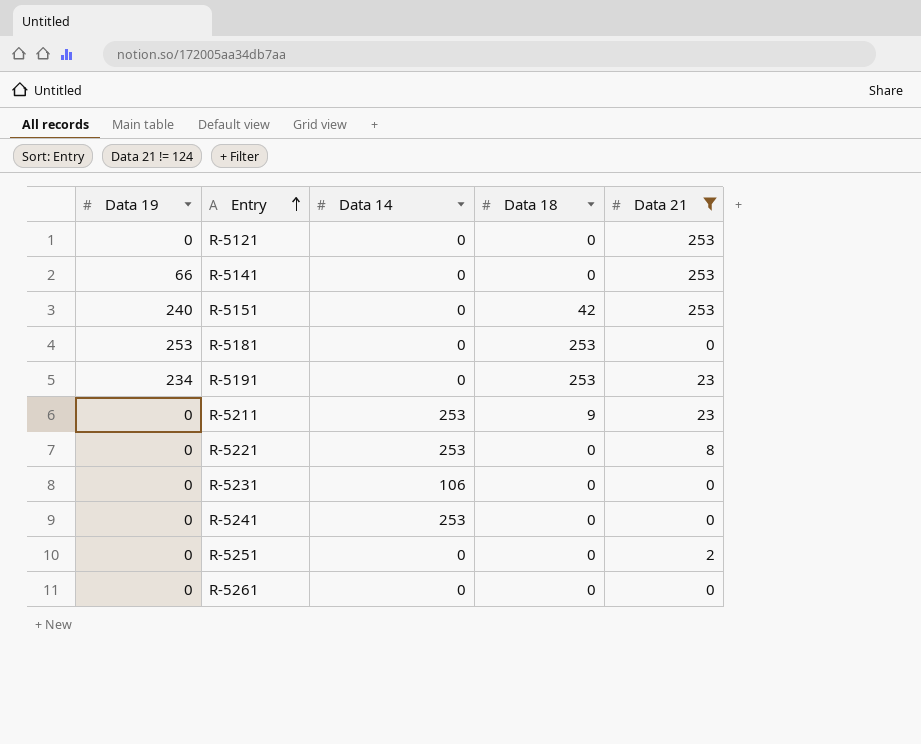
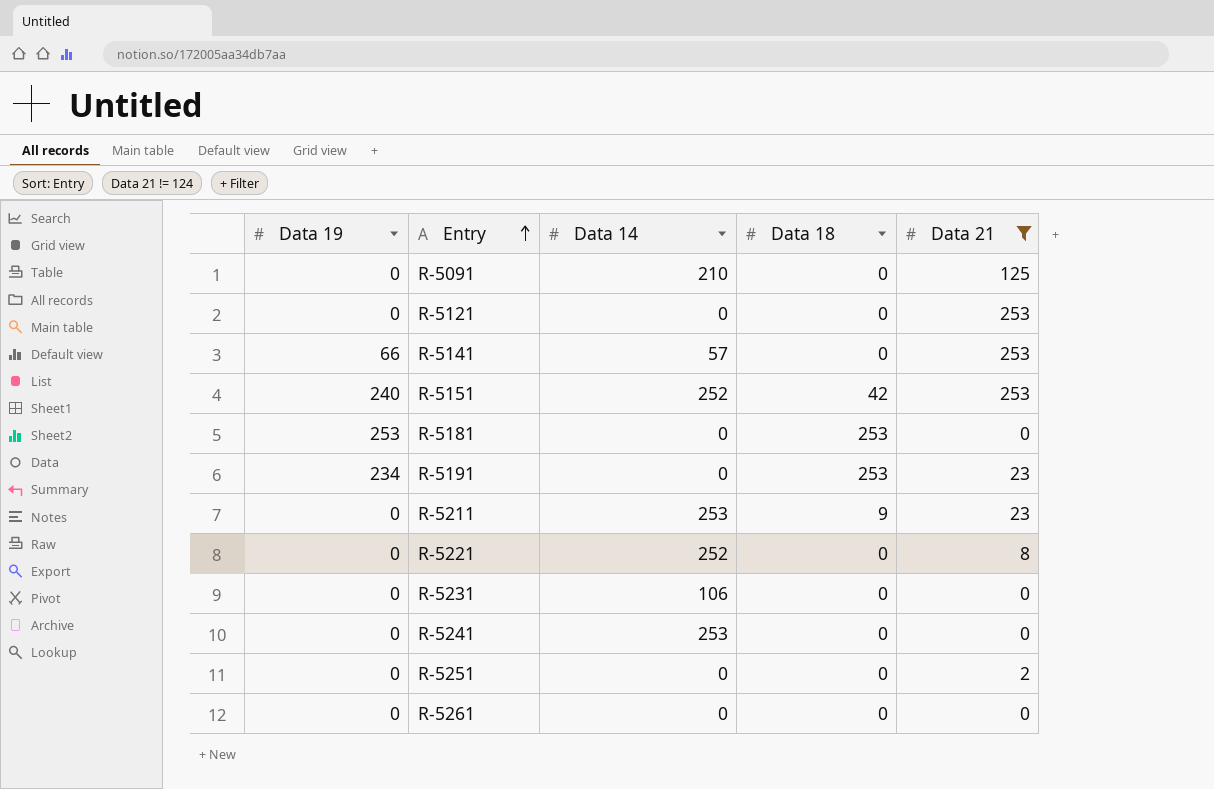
row R-5091: none -> 0 | 210 | 0 | 125
R-5141 | Data 14: 0 -> 57
R-5151 | Data 14: 0 -> 252
R-5221 | Data 14: 253 -> 252

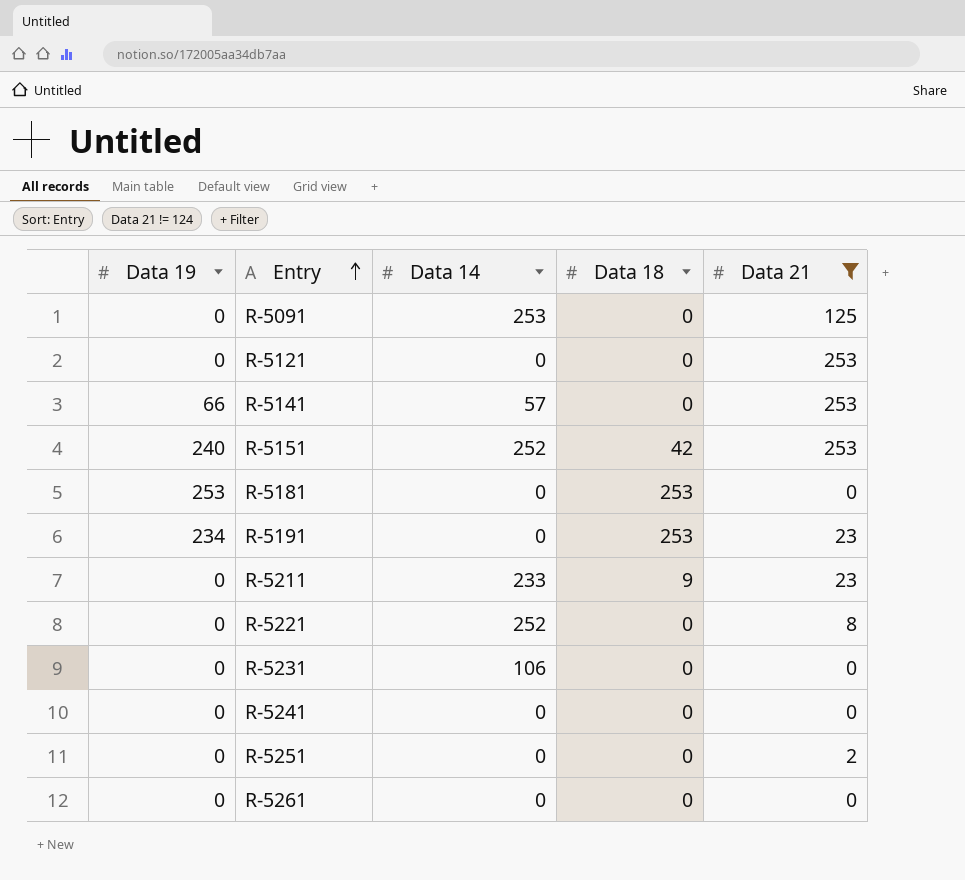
R-5091 | Data 14: 210 -> 253
R-5211 | Data 14: 253 -> 233
R-5241 | Data 14: 253 -> 0

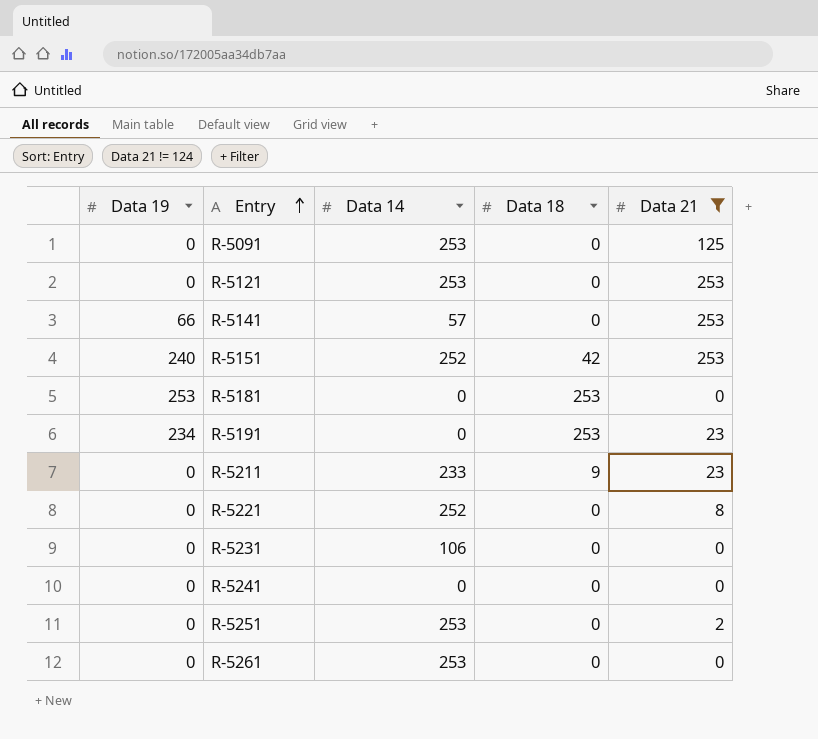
R-5121 | Data 14: 0 -> 253
R-5251 | Data 14: 0 -> 253
R-5261 | Data 14: 0 -> 253

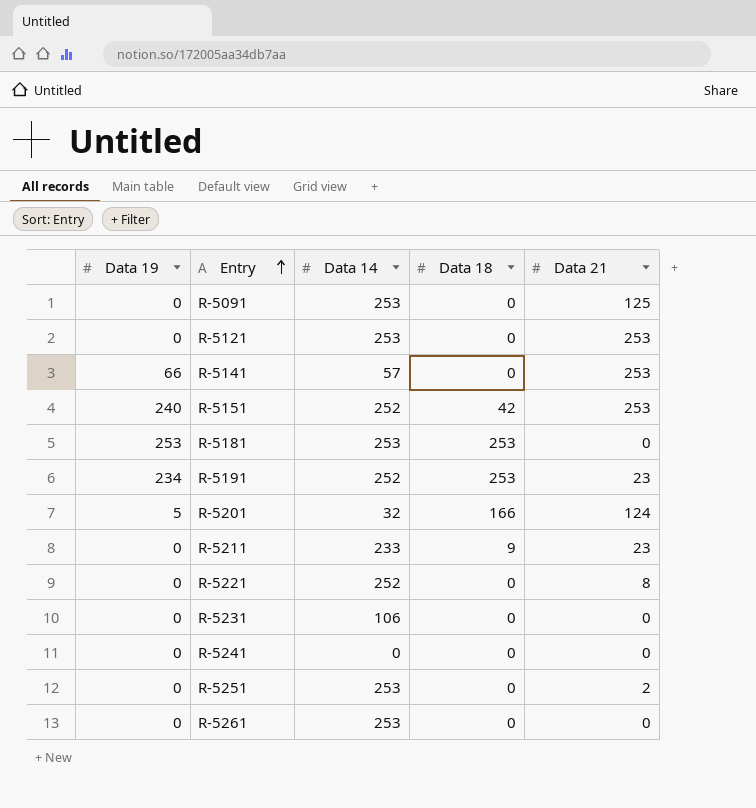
filter: Data 21 != 124 -> none
R-5181 | Data 14: 0 -> 253
R-5191 | Data 14: 0 -> 252

